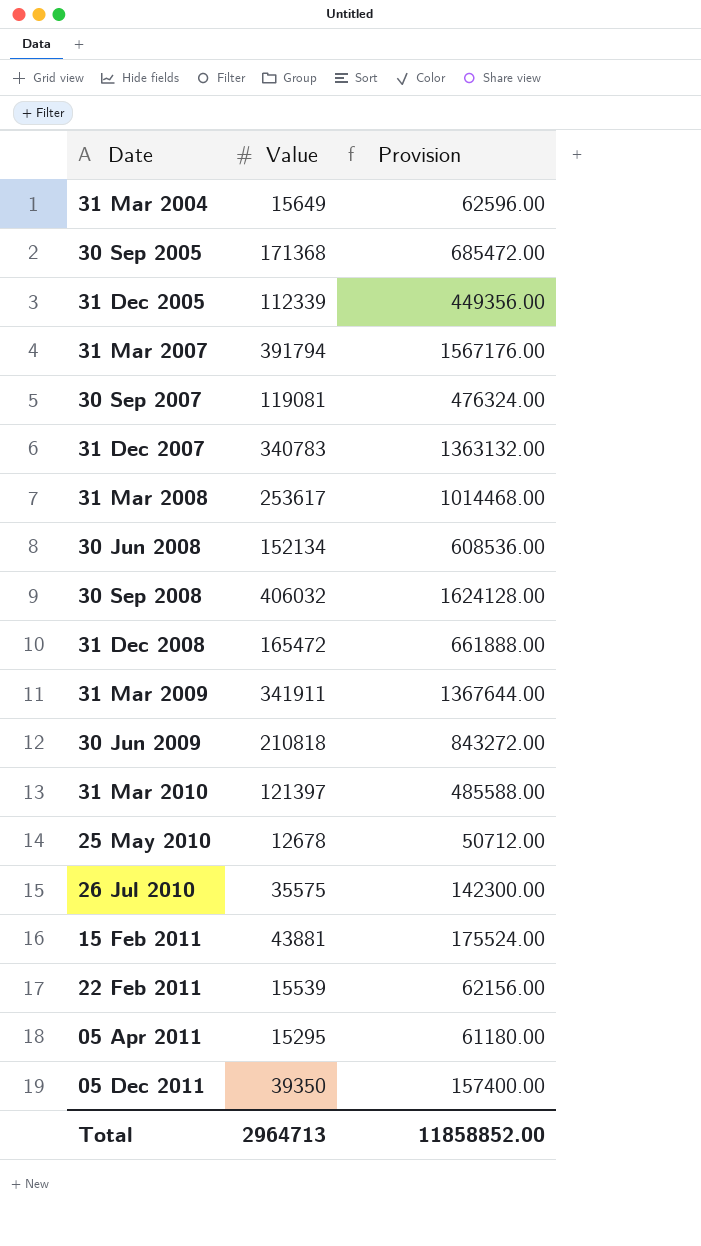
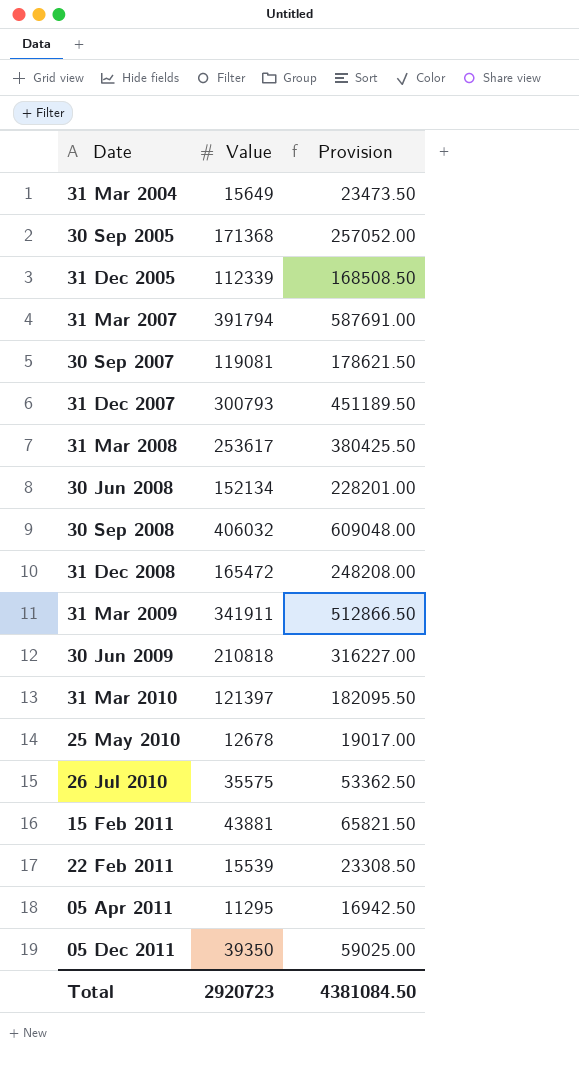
column Provision | formula: [Value] * 4 -> [Value] * 1.5
31 Dec 2007 | Value: 340783 -> 300793
05 Apr 2011 | Value: 15295 -> 11295
Total | Value: 2964713 -> 2920723
Total | Provision: 11858852.00 -> 4381084.50

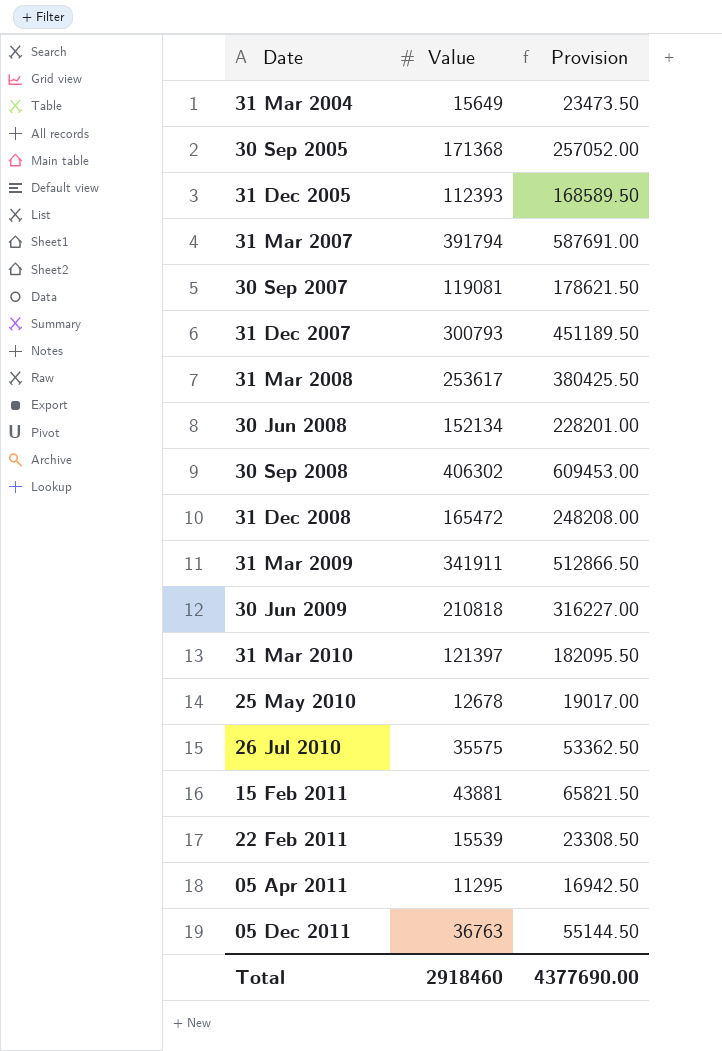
31 Dec 2005 | Value: 112339 -> 112393
31 Dec 2005 | Provision: 168508.50 -> 168589.50
30 Sep 2008 | Value: 406032 -> 406302
30 Sep 2008 | Provision: 609048.00 -> 609453.00
05 Dec 2011 | Value: 39350 -> 36763
05 Dec 2011 | Provision: 59025.00 -> 55144.50
Total | Value: 2920723 -> 2918460
Total | Provision: 4381084.50 -> 4377690.00

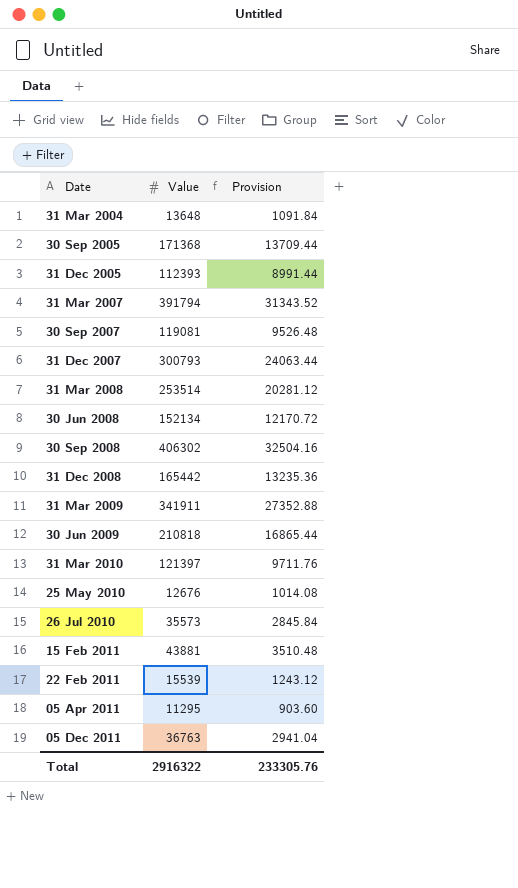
column Provision | formula: [Value] * 1.5 -> [Value] * 0.08
31 Mar 2004 | Value: 15649 -> 13648
31 Mar 2008 | Value: 253617 -> 253514
31 Dec 2008 | Value: 165472 -> 165442
25 May 2010 | Value: 12678 -> 12676
26 Jul 2010 | Value: 35575 -> 35573
Total | Value: 2918460 -> 2916322
Total | Provision: 4377690.00 -> 233305.76

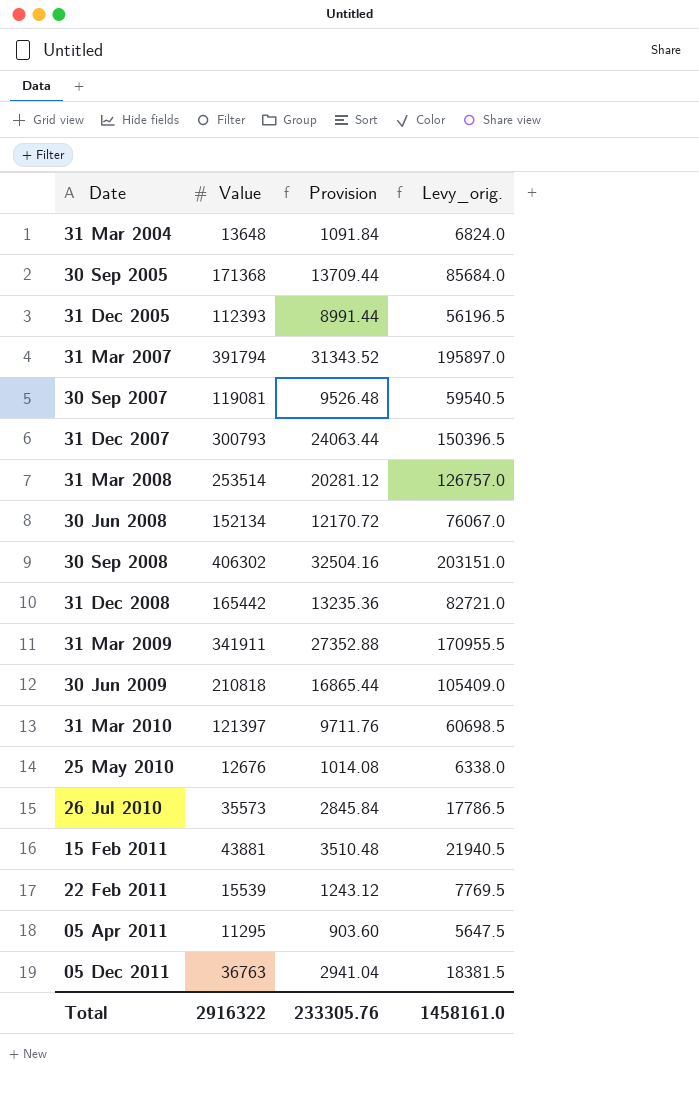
column Levy_orig. | formula: none -> [Value] * 0.5

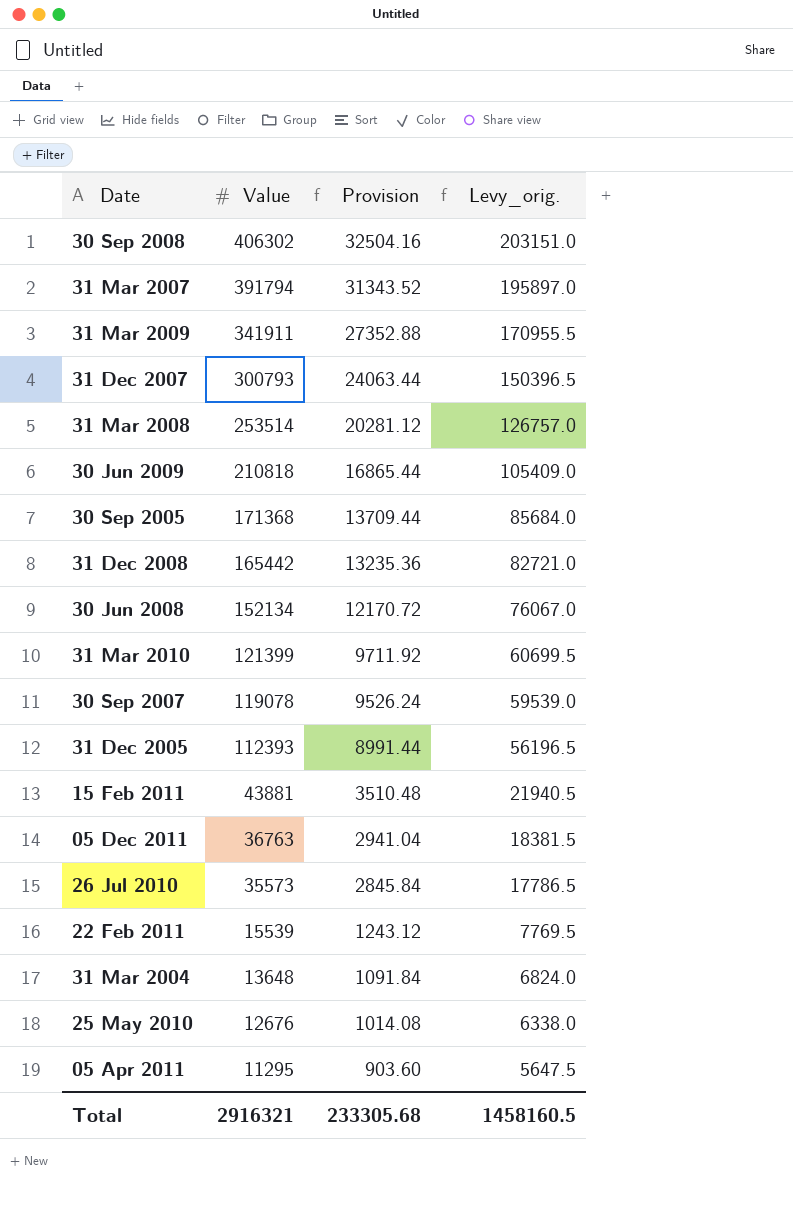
row order: Date ascending -> Value descending
31 Mar 2010 | Value: 121397 -> 121399
31 Mar 2010 | Provision: 9711.76 -> 9711.92
31 Mar 2010 | Levy_orig.: 60698.5 -> 60699.5
30 Sep 2007 | Value: 119081 -> 119078
30 Sep 2007 | Provision: 9526.48 -> 9526.24
30 Sep 2007 | Levy_orig.: 59540.5 -> 59539.0
Total | Value: 2916322 -> 2916321
Total | Provision: 233305.76 -> 233305.68
Total | Levy_orig.: 1458161.0 -> 1458160.5

